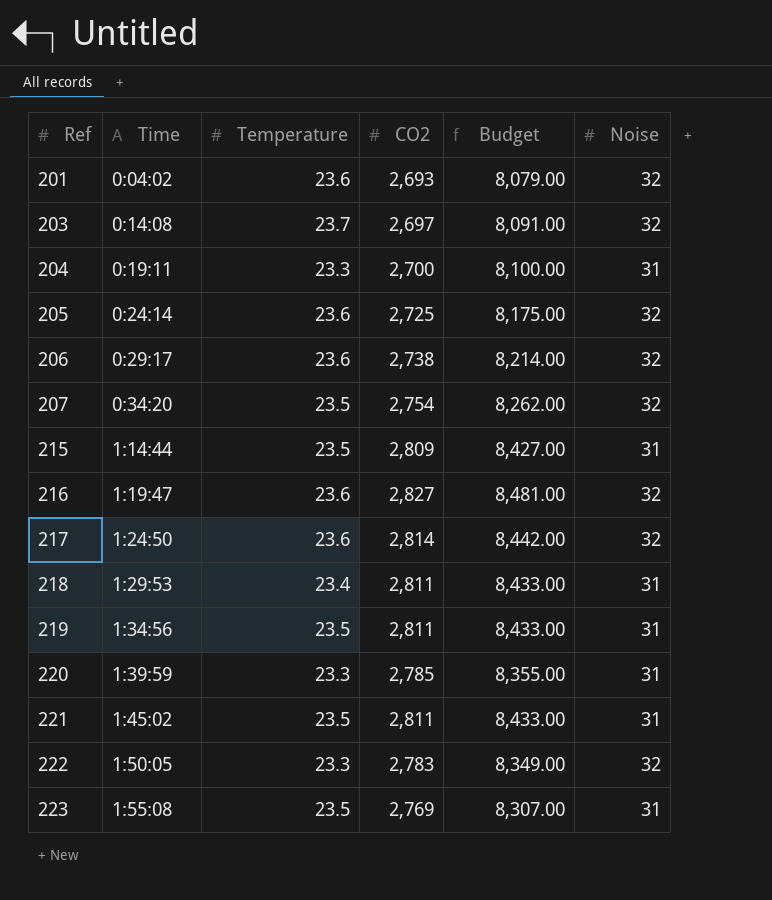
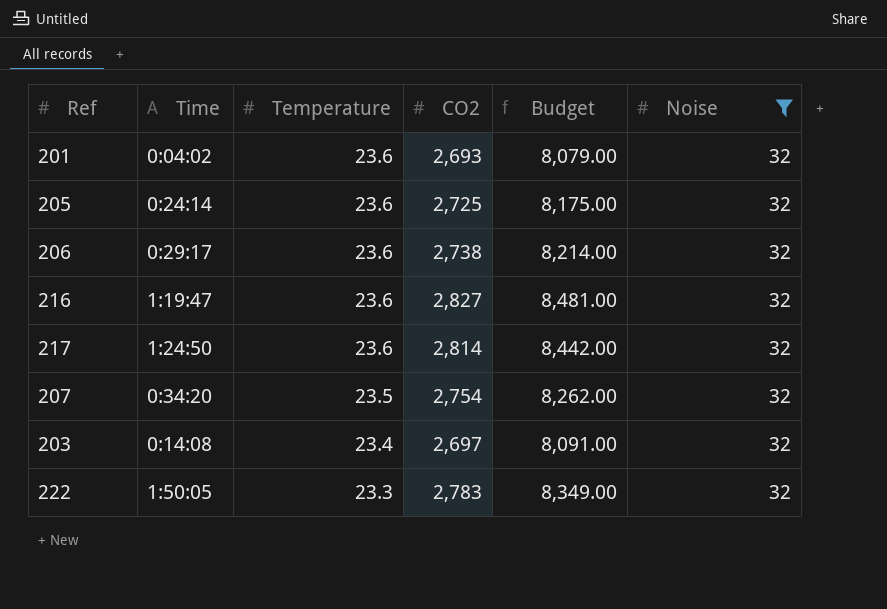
filter: none -> Noise = 32
row order: Ref ascending -> Temperature descending
203 | Temperature: 23.7 -> 23.4

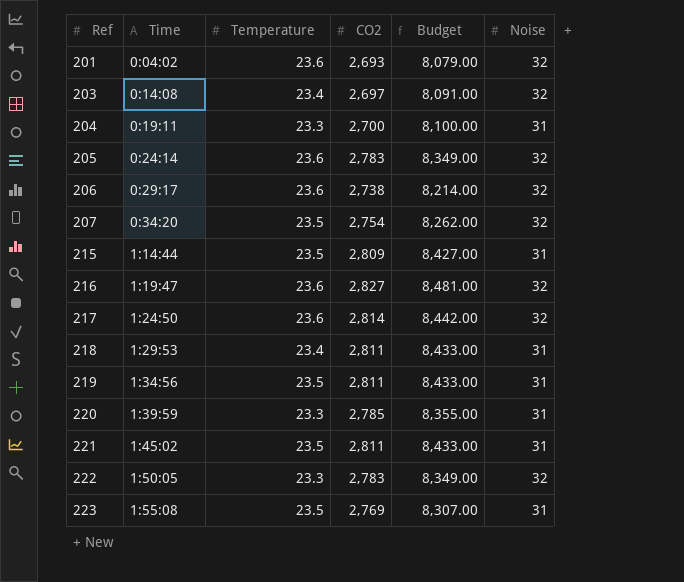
filter: Noise = 32 -> none
row order: Temperature descending -> Ref ascending
205 | CO2: 2,725 -> 2,783
205 | Budget: 8,175.00 -> 8,349.00

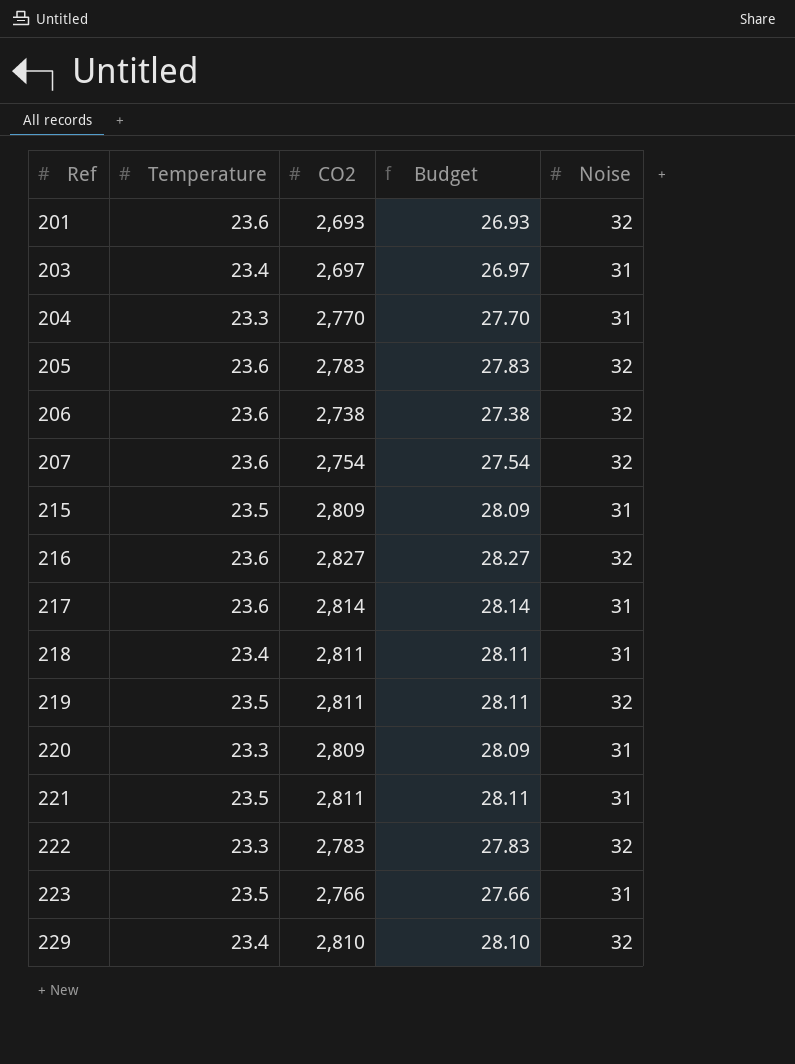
column Time | position: 2 -> none
column Budget | formula: [CO2] * 3 -> [CO2] * 0.01
203 | Noise: 32 -> 31
204 | CO2: 2,700 -> 2,770
207 | Temperature: 23.5 -> 23.6
217 | Noise: 32 -> 31
219 | Noise: 31 -> 32
220 | CO2: 2,785 -> 2,809
223 | CO2: 2,769 -> 2,766
row 229: none -> 23.4 | 2,810 | 28.10 | 32

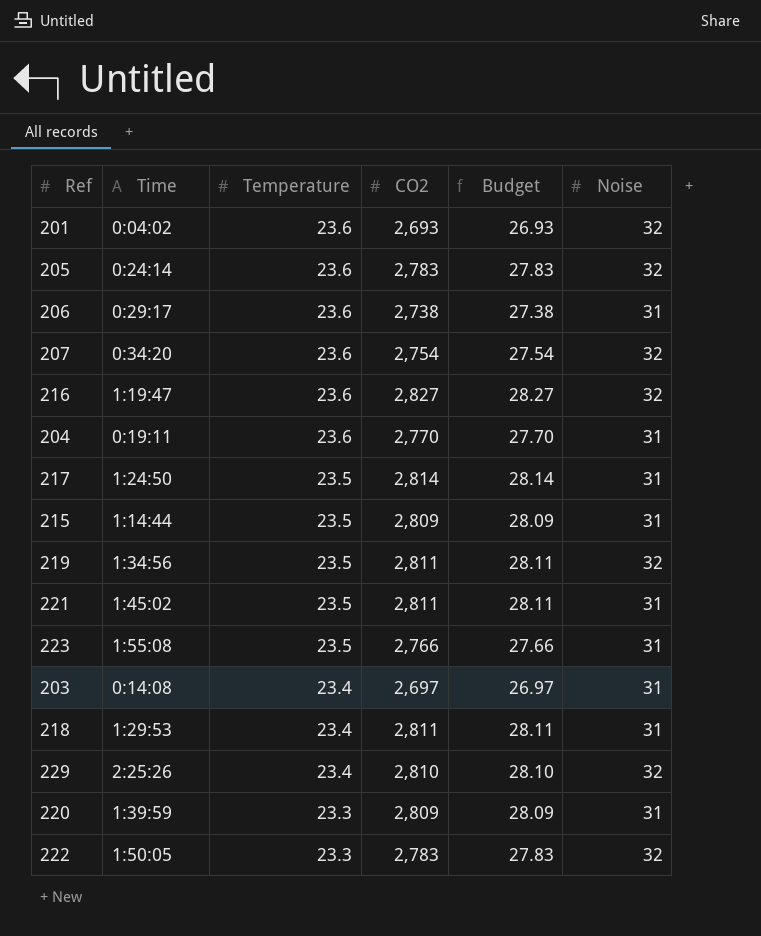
row order: Ref ascending -> Temperature descending
column Time | position: none -> 2
206 | Noise: 32 -> 31
204 | Temperature: 23.3 -> 23.6
217 | Temperature: 23.6 -> 23.5

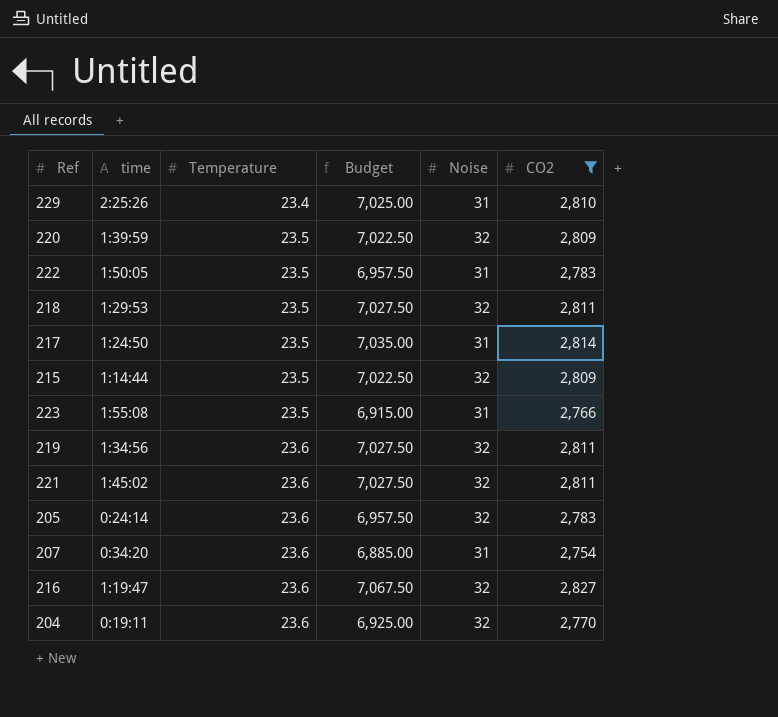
filter: none -> CO2 >= 2,754
row order: Temperature descending -> Temperature ascending
column name: Time -> time
column Budget | formula: [CO2] * 0.01 -> [CO2] * 2.5
column CO2 | position: 4 -> 6
229 | Noise: 32 -> 31
220 | Temperature: 23.3 -> 23.5
220 | Noise: 31 -> 32
222 | Temperature: 23.3 -> 23.5
222 | Noise: 32 -> 31
218 | Temperature: 23.4 -> 23.5
218 | Noise: 31 -> 32
215 | Noise: 31 -> 32
219 | Temperature: 23.5 -> 23.6
221 | Temperature: 23.5 -> 23.6
221 | Noise: 31 -> 32
207 | Noise: 32 -> 31
204 | Noise: 31 -> 32

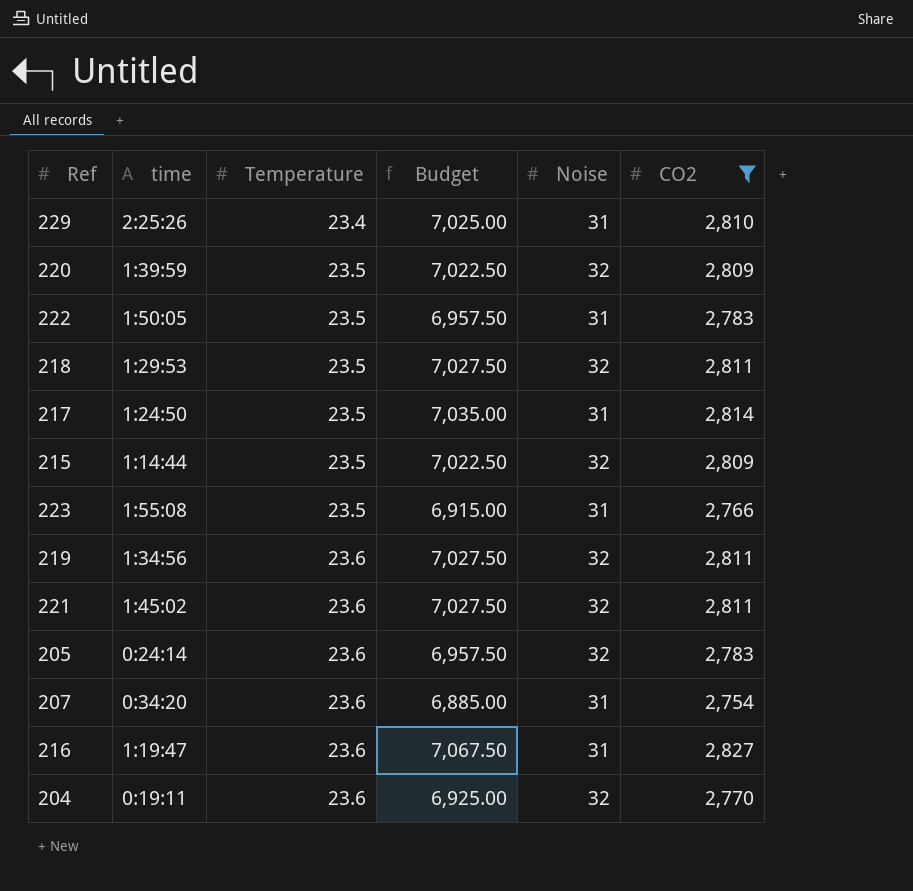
216 | Noise: 32 -> 31

